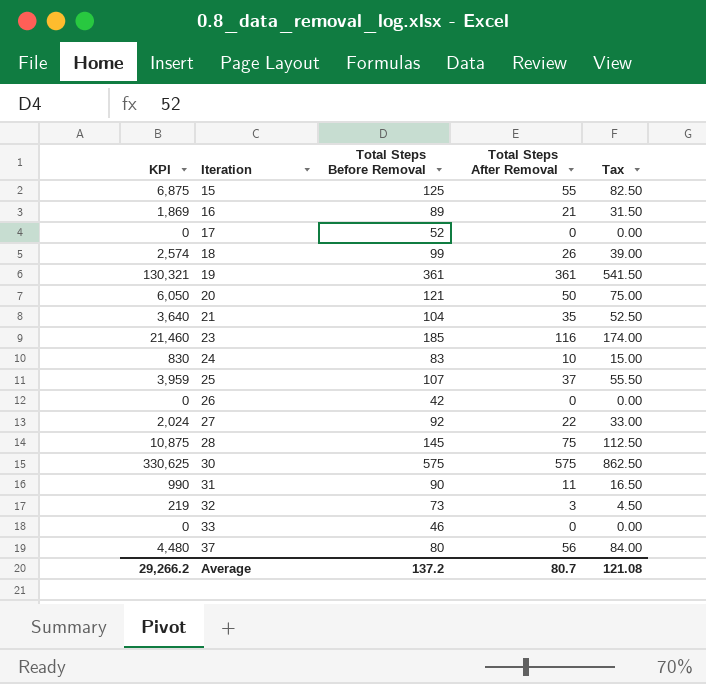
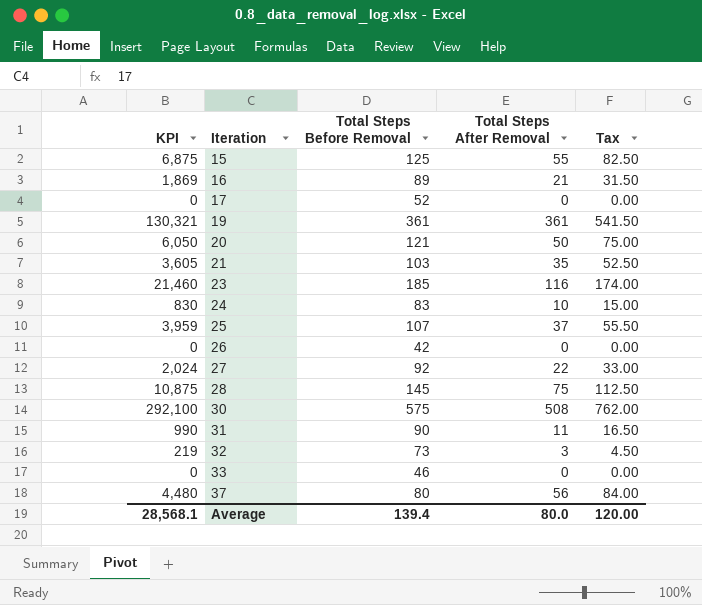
row 18: 2,574 | 99 | 26 | 39.00 -> none
21 | KPI: 3,640 -> 3,605
21 | Total Steps Before Removal: 104 -> 103
30 | KPI: 330,625 -> 292,100
30 | Total Steps After Removal: 575 -> 508
30 | Tax: 862.50 -> 762.00
Average | KPI: 29,266.2 -> 28,568.1
Average | Total Steps Before Removal: 137.2 -> 139.4
Average | Total Steps After Removal: 80.7 -> 80.0
Average | Tax: 121.08 -> 120.00

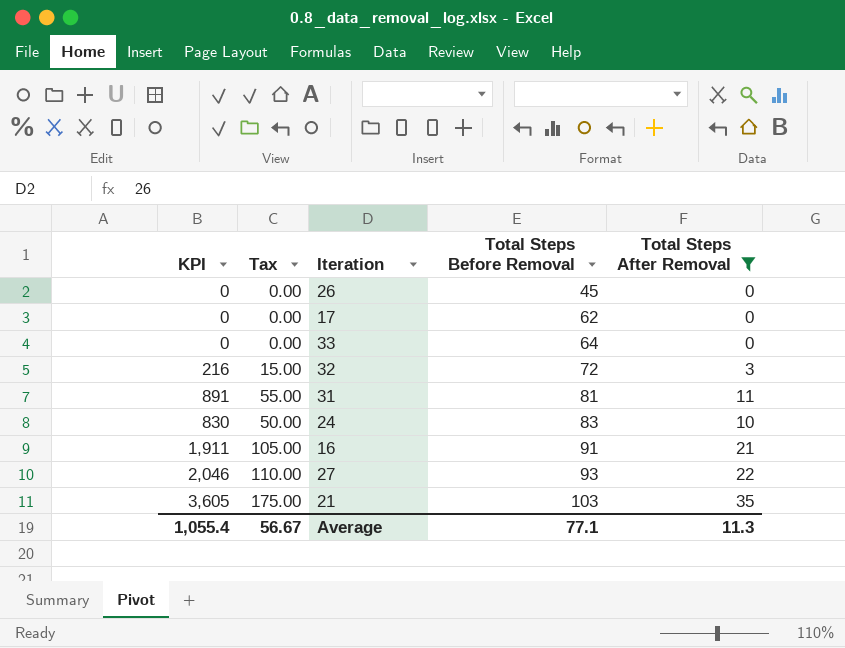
filter: none -> Total Steps After Removal <= 35
row order: Iteration ascending -> Total Steps Before Removal ascending
column Tax | formula: [Total Steps After Removal] * 1.5 -> [Total Steps After Removal] * 5
column Tax | position: 5 -> 2
26 | Total Steps Before Removal: 42 -> 45
17 | Total Steps Before Removal: 52 -> 62
33 | Total Steps Before Removal: 46 -> 64
32 | KPI: 219 -> 216
32 | Total Steps Before Removal: 73 -> 72
31 | KPI: 990 -> 891
31 | Total Steps Before Removal: 90 -> 81
16 | KPI: 1,869 -> 1,911
16 | Total Steps Before Removal: 89 -> 91
27 | KPI: 2,024 -> 2,046
27 | Total Steps Before Removal: 92 -> 93
Average | KPI: 28,568.1 -> 1,055.4
Average | Tax: 120.00 -> 56.67
Average | Total Steps Before Removal: 139.4 -> 77.1
Average | Total Steps After Removal: 80.0 -> 11.3

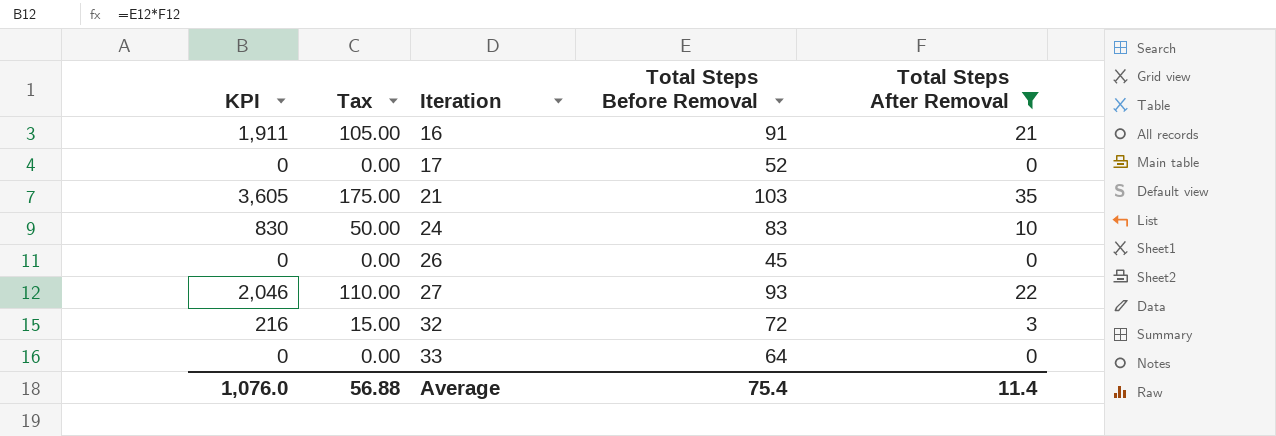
row order: Total Steps Before Removal ascending -> Iteration ascending
row 31: 891 | 55.00 | 81 | 11 -> none
17 | Total Steps Before Removal: 62 -> 52
Average | KPI: 1,055.4 -> 1,076.0
Average | Tax: 56.67 -> 56.88
Average | Total Steps Before Removal: 77.1 -> 75.4
Average | Total Steps After Removal: 11.3 -> 11.4

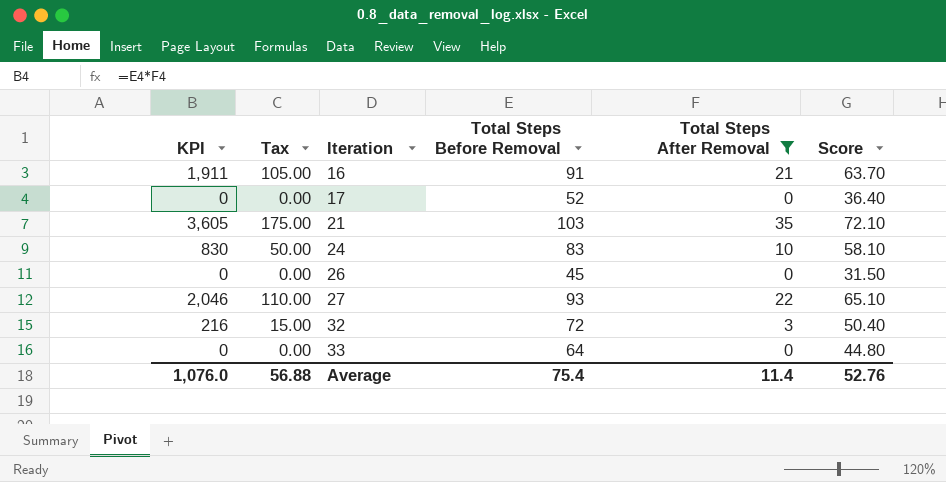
column Score | formula: none -> [Total Steps Before Removal] * 0.7

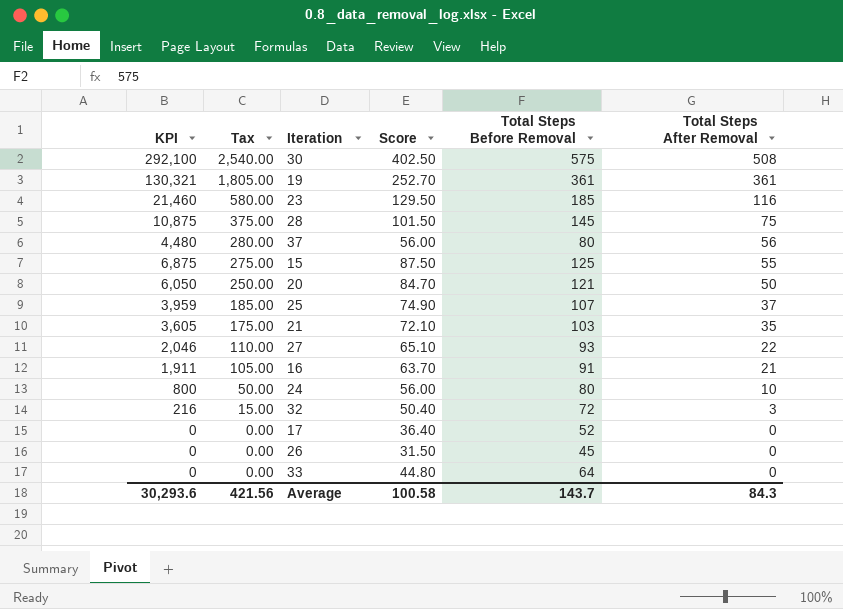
filter: Total Steps After Removal <= 35 -> none
row order: Iteration ascending -> Tax descending
column Score | position: 6 -> 4
24 | KPI: 830 -> 800
24 | Score: 58.10 -> 56.00
24 | Total Steps Before Removal: 83 -> 80
Average | KPI: 1,076.0 -> 30,293.6
Average | Tax: 56.88 -> 421.56
Average | Score: 52.76 -> 100.58
Average | Total Steps Before Removal: 75.4 -> 143.7
Average | Total Steps After Removal: 11.4 -> 84.3

